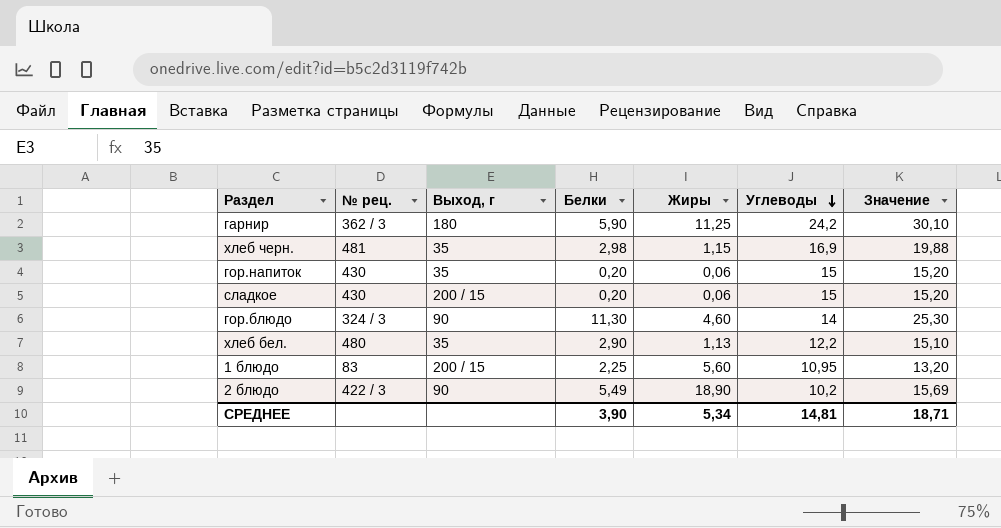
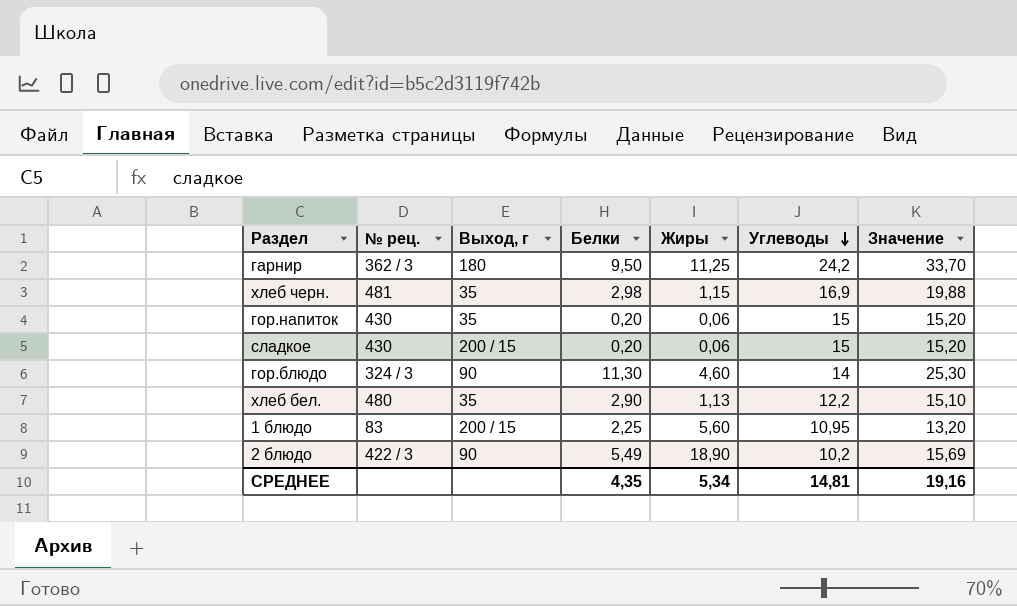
гарнир | Белки: 5,90 -> 9,50
гарнир | Значение: 30,10 -> 33,70
СРЕДНЕЕ | Белки: 3,90 -> 4,35
СРЕДНЕЕ | Значение: 18,71 -> 19,16

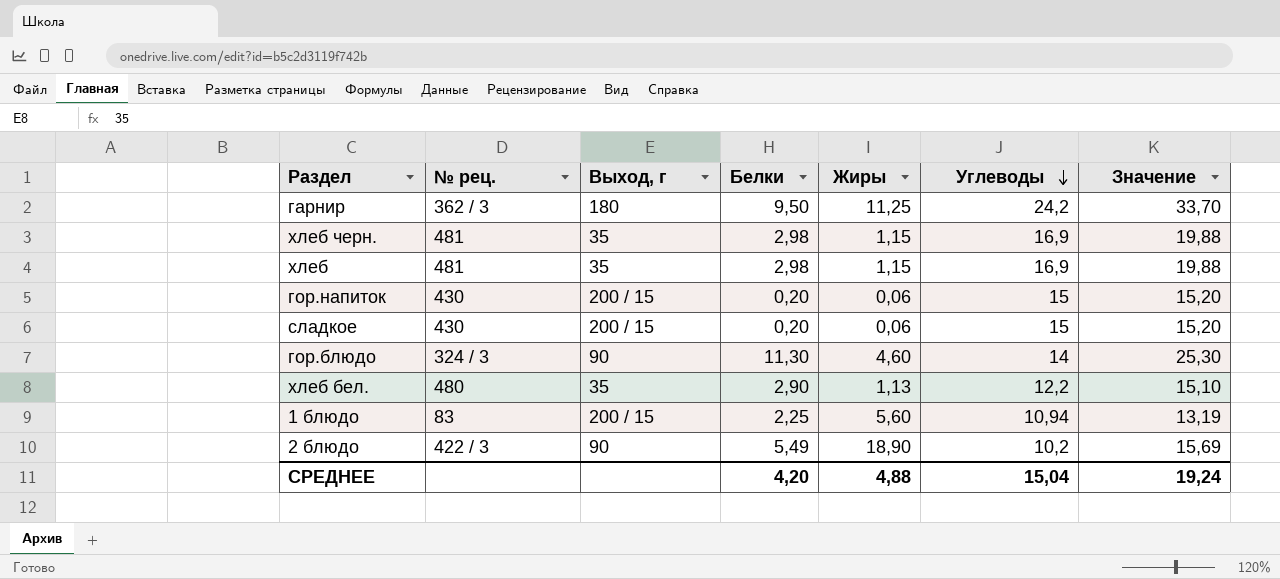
row хлеб: none -> 481 | 35 | 2,98 | 1,15 | 16,9 | 19,88
гор.напиток | Выход, г: 35 -> 200 / 15
1 блюдо | Углеводы: 10,95 -> 10,94
1 блюдо | Значение: 13,20 -> 13,19
СРЕДНЕЕ | Белки: 4,35 -> 4,20
СРЕДНЕЕ | Жиры: 5,34 -> 4,88
СРЕДНЕЕ | Углеводы: 14,81 -> 15,04
СРЕДНЕЕ | Значение: 19,16 -> 19,24

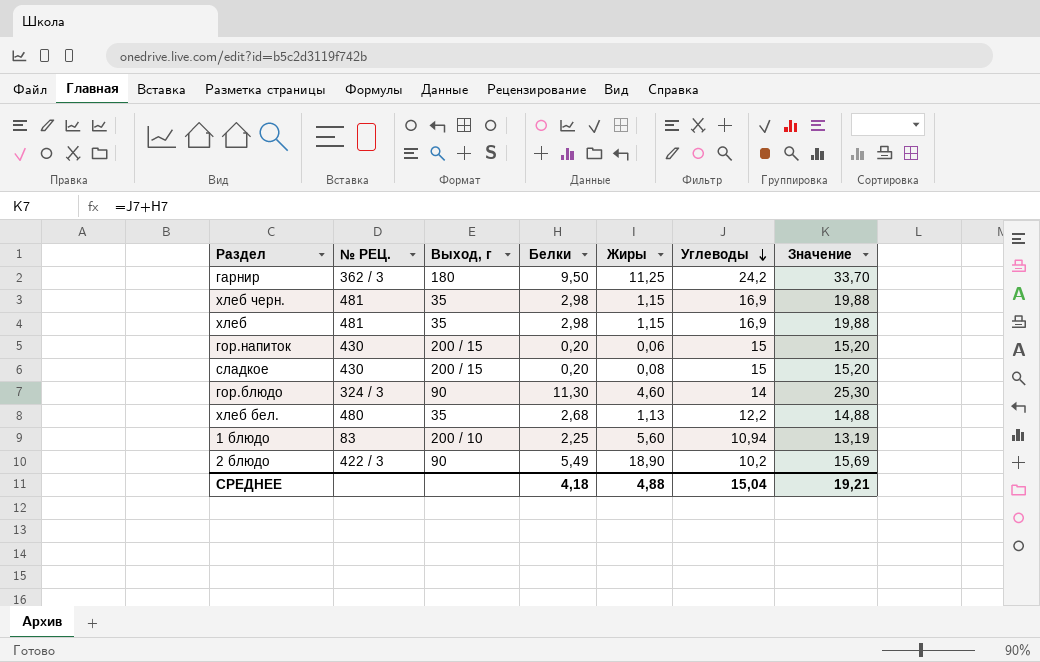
column name: № рец. -> № РЕЦ.
сладкое | Жиры: 0,06 -> 0,08
хлеб бел. | Белки: 2,90 -> 2,68
хлеб бел. | Значение: 15,10 -> 14,88
1 блюдо | Выход, г: 200 / 15 -> 200 / 10
СРЕДНЕЕ | Белки: 4,20 -> 4,18
СРЕДНЕЕ | Значение: 19,24 -> 19,21

